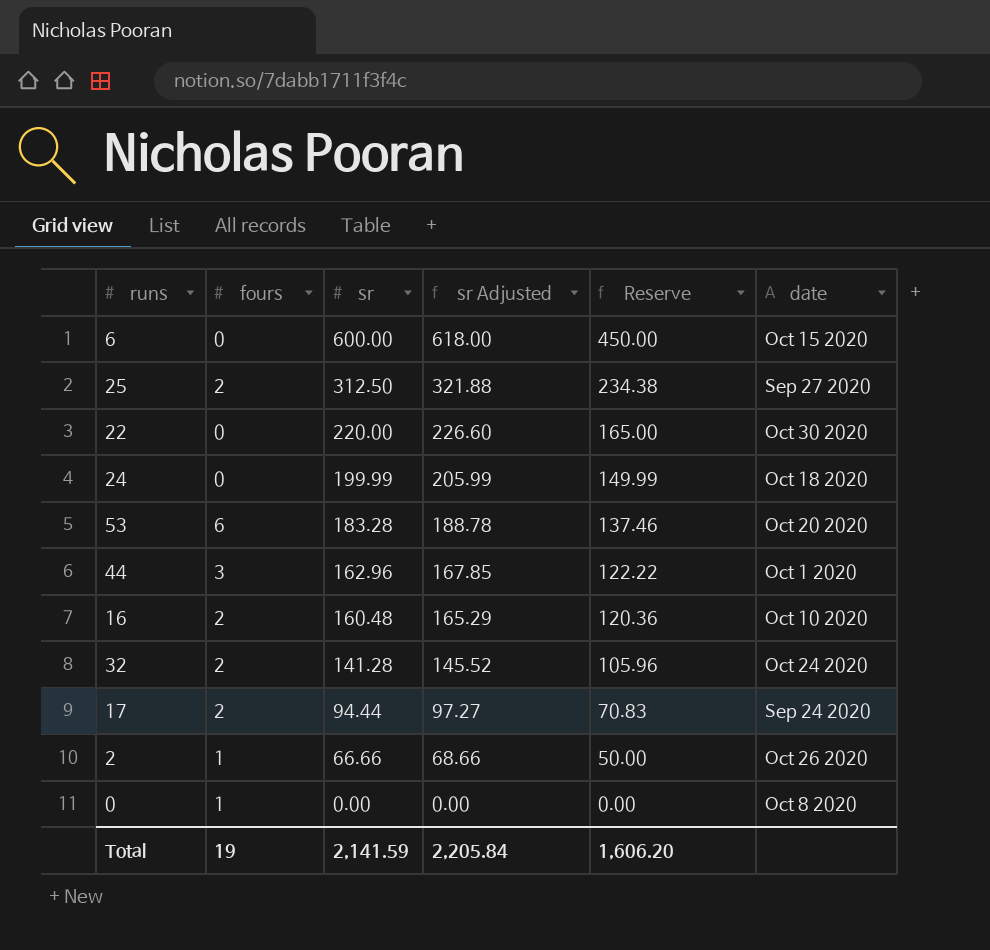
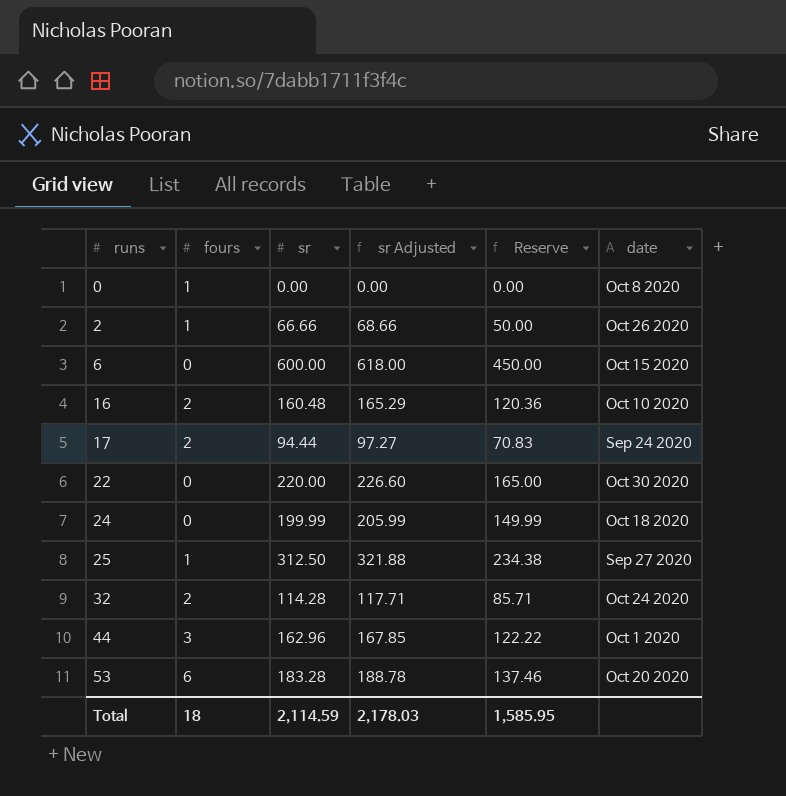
row order: sr descending -> runs ascending
25 | fours: 2 -> 1
32 | sr: 141.28 -> 114.28
32 | sr Adjusted: 145.52 -> 117.71
32 | Reserve: 105.96 -> 85.71
Total | fours: 19 -> 18
Total | sr: 2,141.59 -> 2,114.59
Total | sr Adjusted: 2,205.84 -> 2,178.03
Total | Reserve: 1,606.20 -> 1,585.95

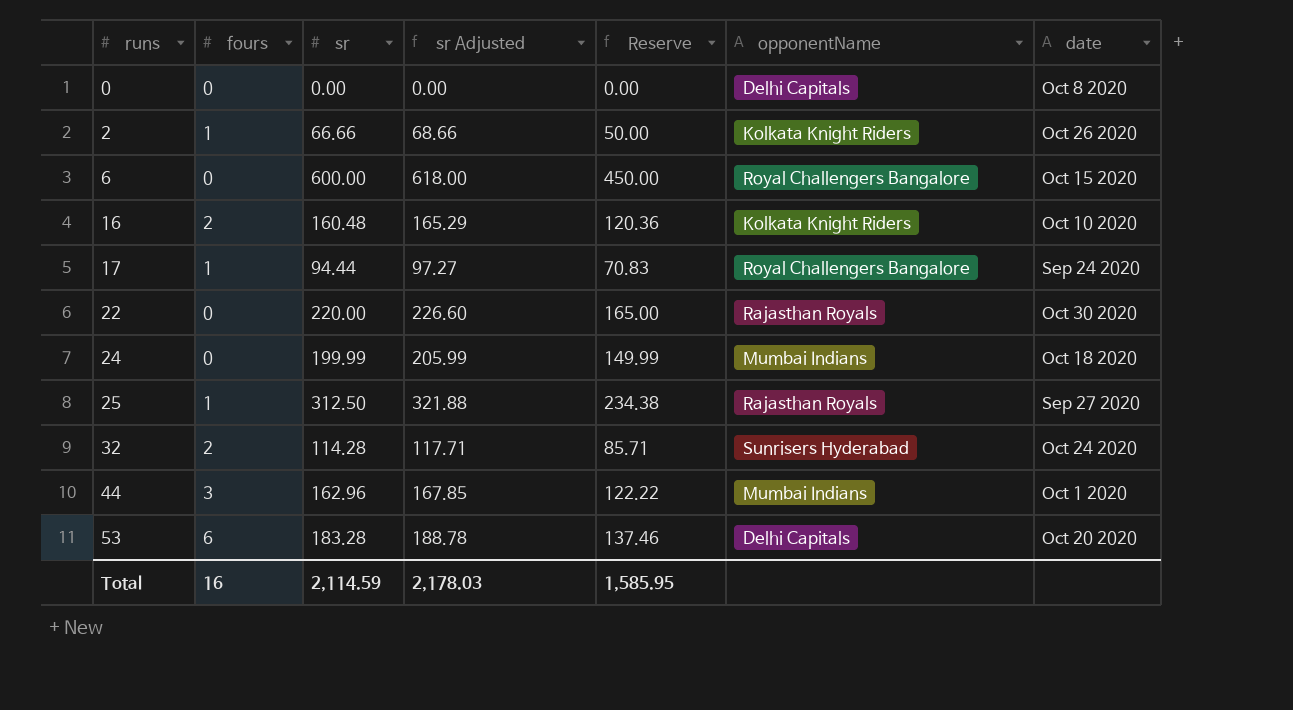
column opponentName | position: none -> 6
0 | fours: 1 -> 0
17 | fours: 2 -> 1
Total | fours: 18 -> 16

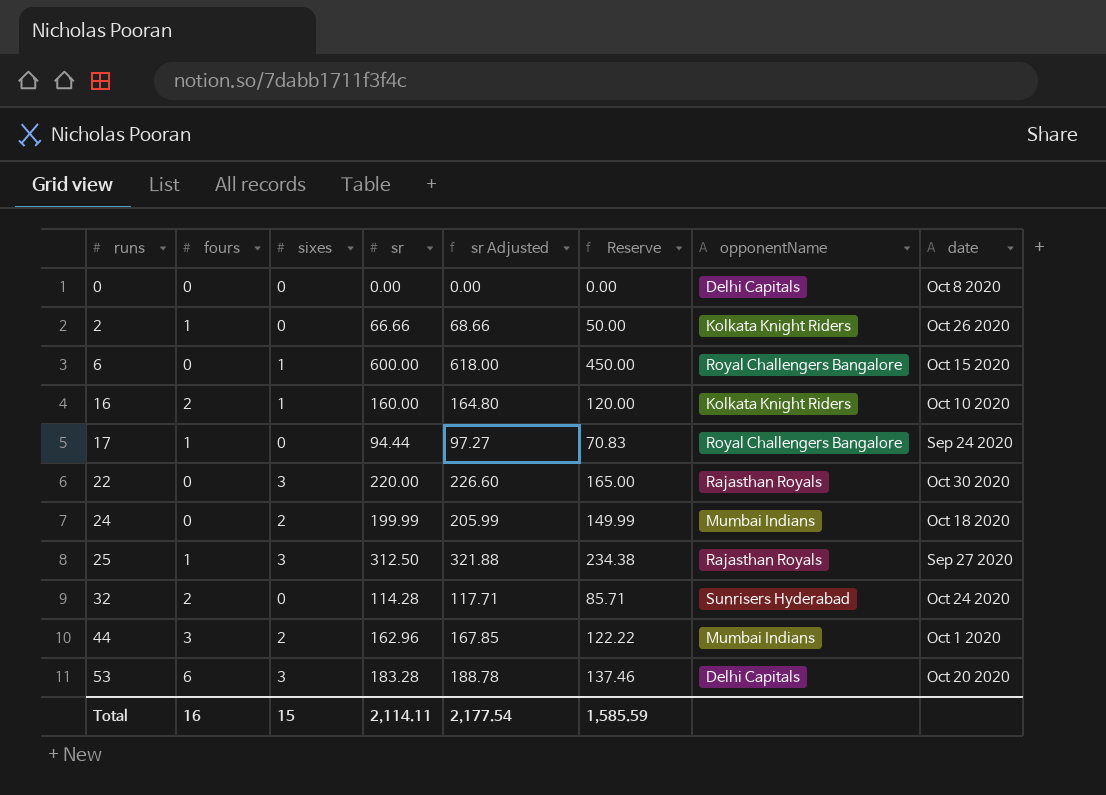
column sixes | position: none -> 3
16 | sr: 160.48 -> 160.00
16 | sr Adjusted: 165.29 -> 164.80
16 | Reserve: 120.36 -> 120.00
Total | sr: 2,114.59 -> 2,114.11
Total | sr Adjusted: 2,178.03 -> 2,177.54
Total | Reserve: 1,585.95 -> 1,585.59

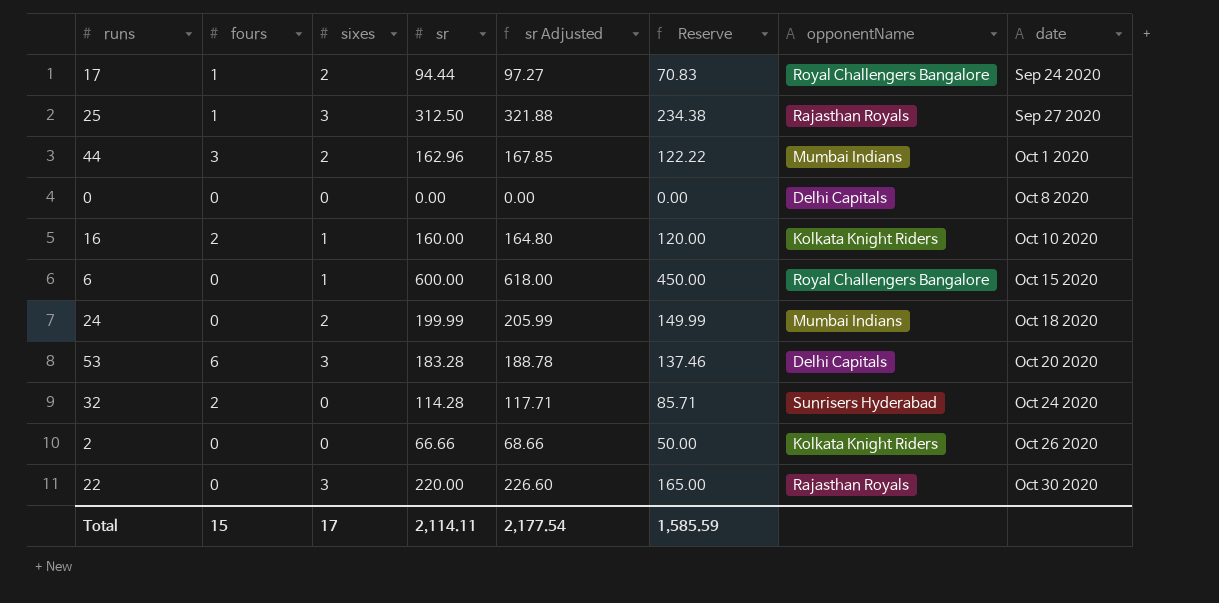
row order: runs ascending -> date ascending
17 | sixes: 0 -> 2
2 | fours: 1 -> 0
Total | fours: 16 -> 15
Total | sixes: 15 -> 17

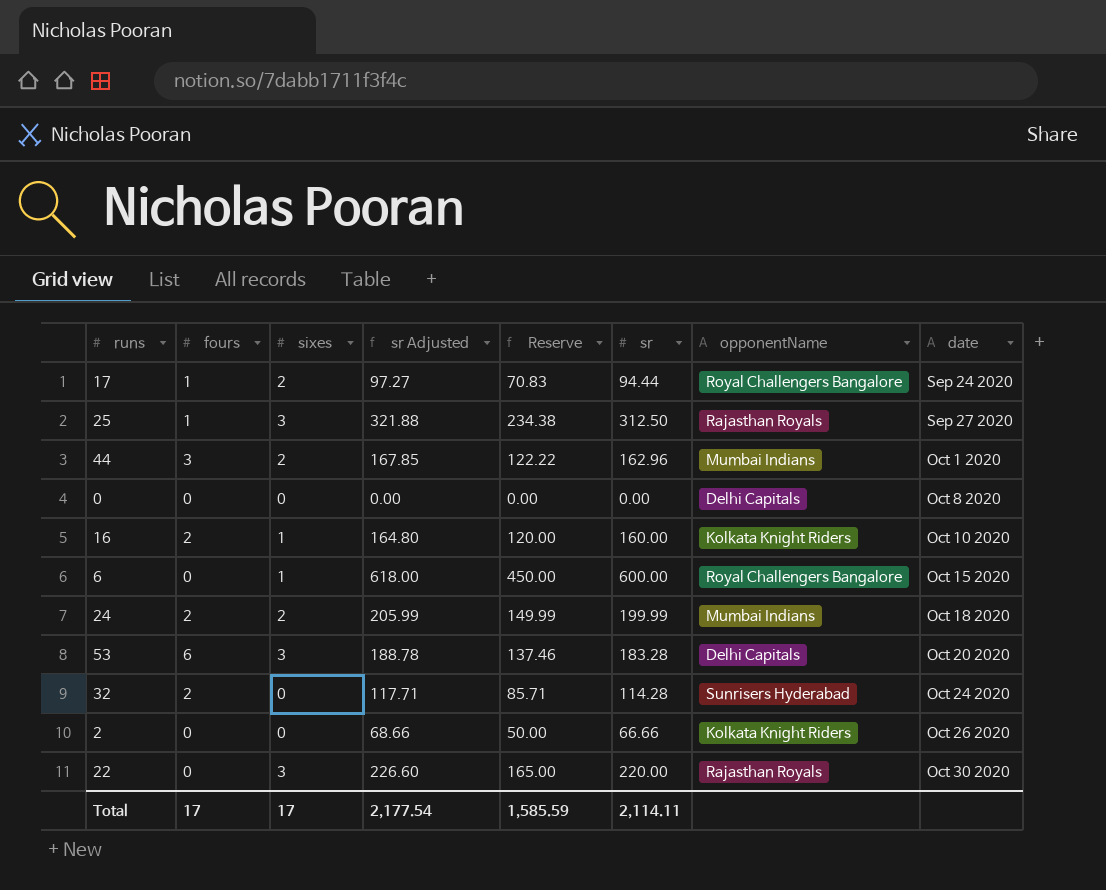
column sr | position: 4 -> 6
24 | fours: 0 -> 2
Total | fours: 15 -> 17

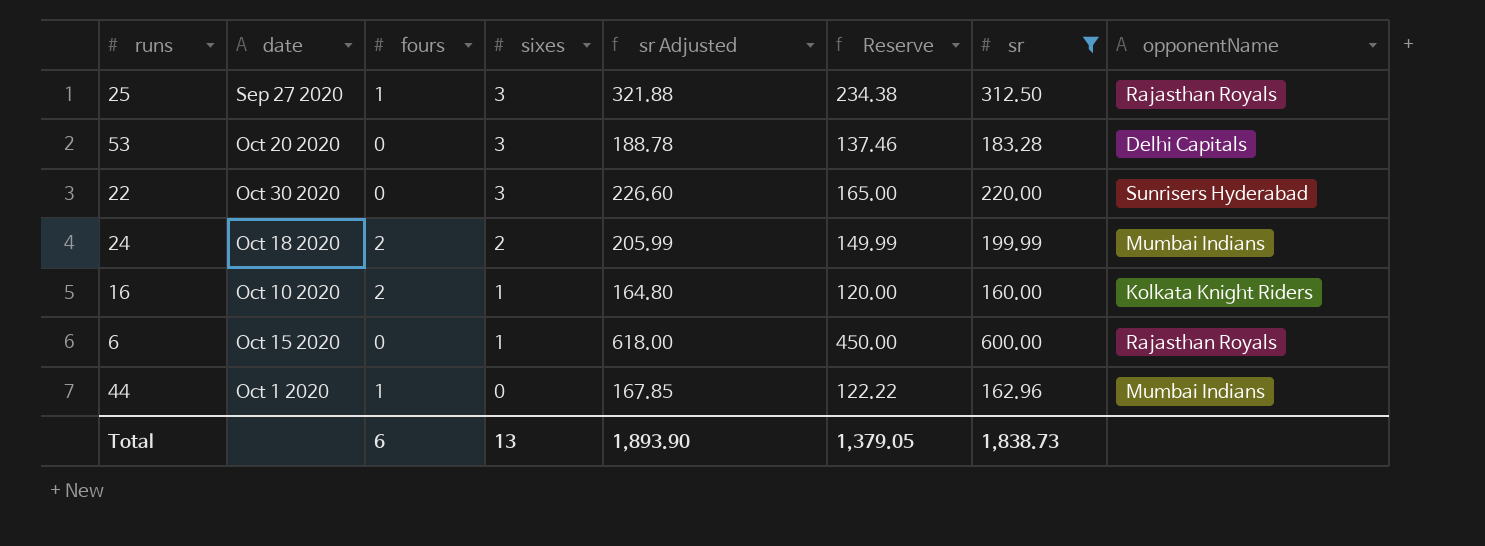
filter: none -> sr >= 160.00
row order: date ascending -> sixes descending
column date | position: 8 -> 2
53 | fours: 6 -> 0
22 | opponentName: Rajasthan Royals -> Sunrisers Hyderabad
6 | opponentName: Royal Challengers Bangalore -> Rajasthan Royals
44 | fours: 3 -> 1
44 | sixes: 2 -> 0
Total | fours: 17 -> 6
Total | sixes: 17 -> 13
Total | sr Adjusted: 2,177.54 -> 1,893.90
Total | Reserve: 1,585.59 -> 1,379.05
Total | sr: 2,114.11 -> 1,838.73

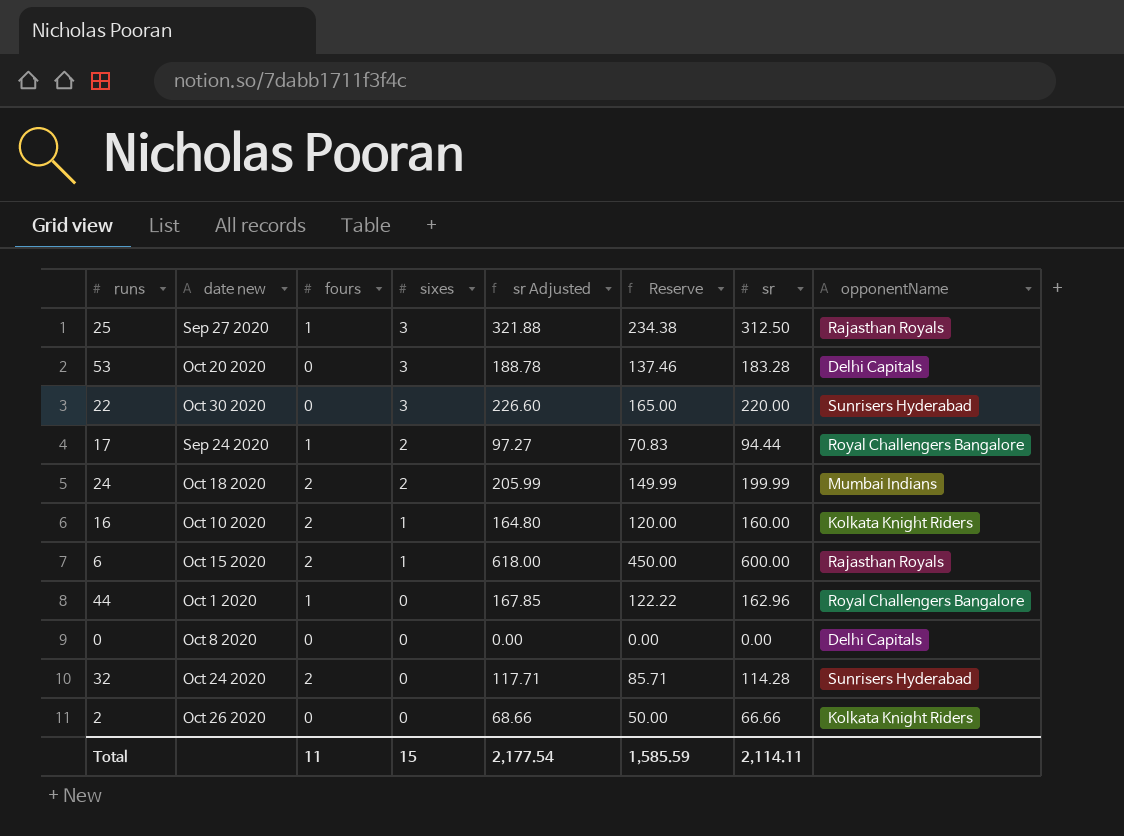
filter: sr >= 160.00 -> none
column name: date -> date new
6 | fours: 0 -> 2
44 | opponentName: Mumbai Indians -> Royal Challengers Bangalore
Total | fours: 6 -> 11
Total | sixes: 13 -> 15
Total | sr Adjusted: 1,893.90 -> 2,177.54
Total | Reserve: 1,379.05 -> 1,585.59
Total | sr: 1,838.73 -> 2,114.11

